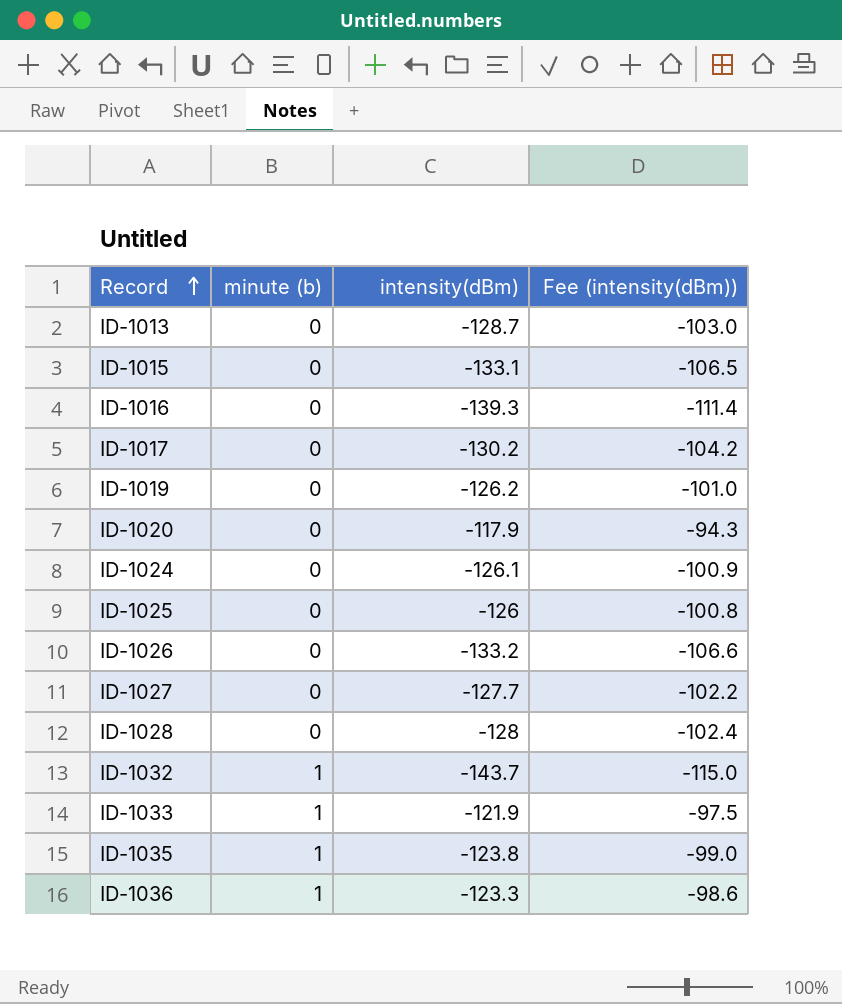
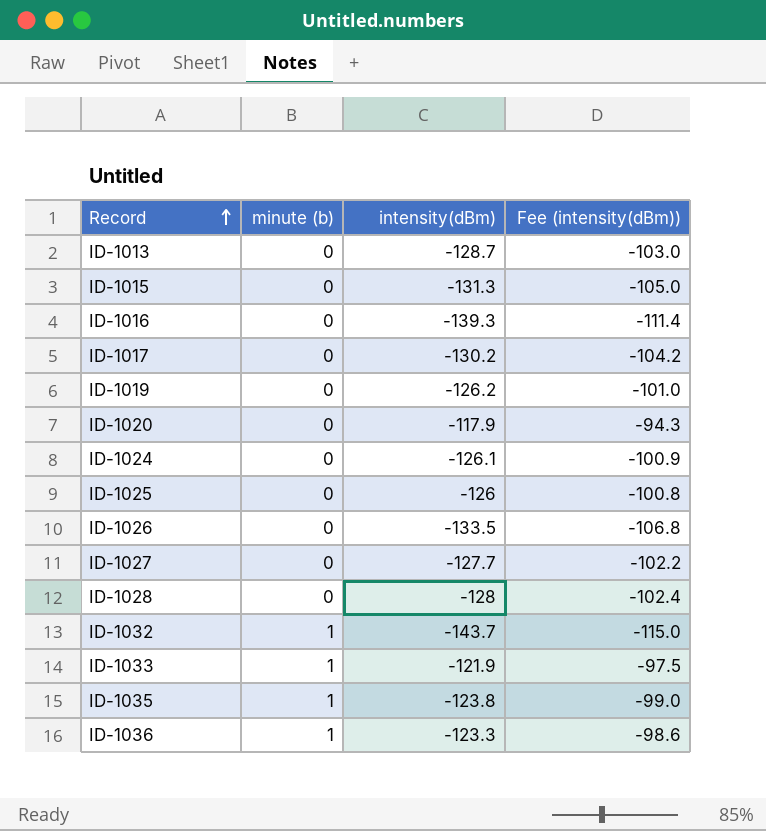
ID-1015 | intensity(dBm): -133.1 -> -131.3
ID-1015 | Fee (intensity(dBm)): -106.5 -> -105.0
ID-1026 | intensity(dBm): -133.2 -> -133.5
ID-1026 | Fee (intensity(dBm)): -106.6 -> -106.8

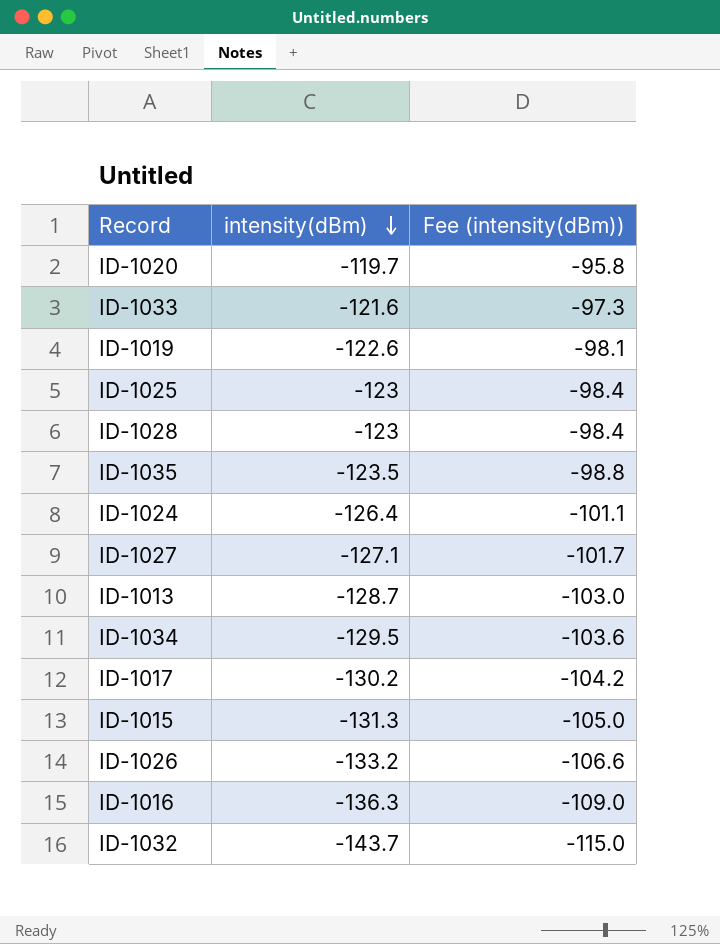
row order: Record ascending -> intensity(dBm) descending
column minute (b) | position: 2 -> none
row ID-1036: 1 | -123.3 | -98.6 -> none
ID-1020 | intensity(dBm): -117.9 -> -119.7
ID-1020 | Fee (intensity(dBm)): -94.3 -> -95.8
ID-1033 | intensity(dBm): -121.9 -> -121.6
ID-1033 | Fee (intensity(dBm)): -97.5 -> -97.3
ID-1019 | intensity(dBm): -126.2 -> -122.6
ID-1019 | Fee (intensity(dBm)): -101.0 -> -98.1
ID-1025 | intensity(dBm): -126 -> -123
ID-1025 | Fee (intensity(dBm)): -100.8 -> -98.4
ID-1028 | intensity(dBm): -128 -> -123
ID-1028 | Fee (intensity(dBm)): -102.4 -> -98.4
ID-1035 | intensity(dBm): -123.8 -> -123.5
ID-1035 | Fee (intensity(dBm)): -99.0 -> -98.8
ID-1024 | intensity(dBm): -126.1 -> -126.4
ID-1024 | Fee (intensity(dBm)): -100.9 -> -101.1
ID-1027 | intensity(dBm): -127.7 -> -127.1
ID-1027 | Fee (intensity(dBm)): -102.2 -> -101.7
row ID-1034: none -> -129.5 | -103.6
ID-1026 | intensity(dBm): -133.5 -> -133.2
ID-1026 | Fee (intensity(dBm)): -106.8 -> -106.6
ID-1016 | intensity(dBm): -139.3 -> -136.3
ID-1016 | Fee (intensity(dBm)): -111.4 -> -109.0

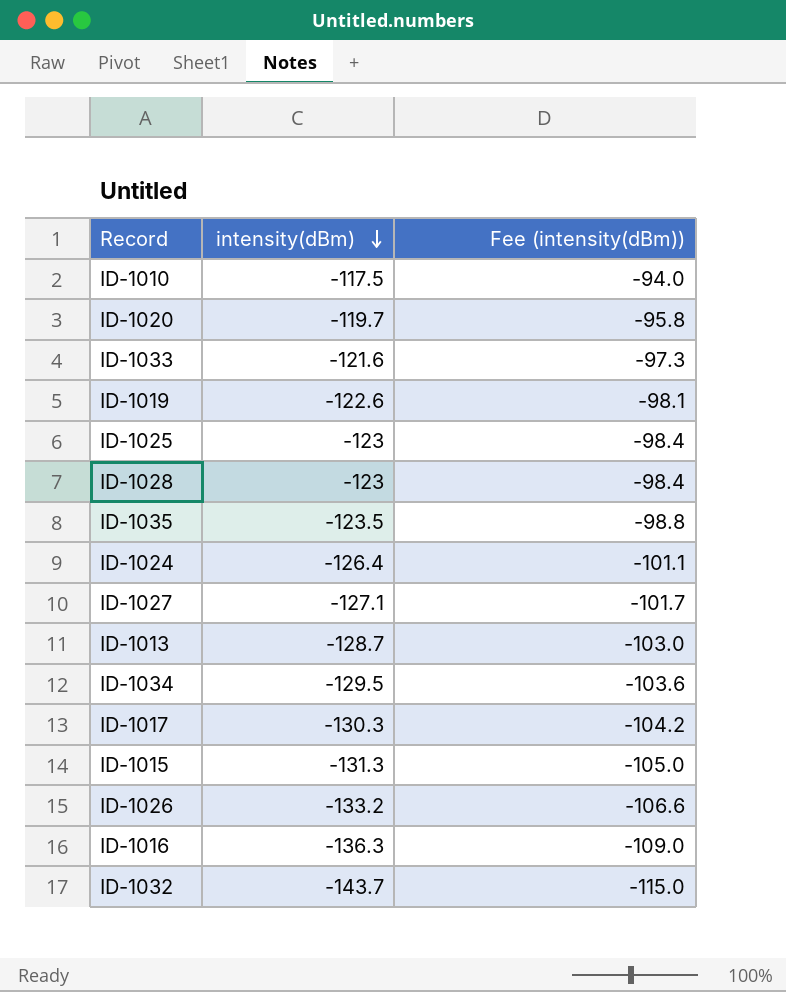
row ID-1010: none -> -117.5 | -94.0
ID-1017 | intensity(dBm): -130.2 -> -130.3

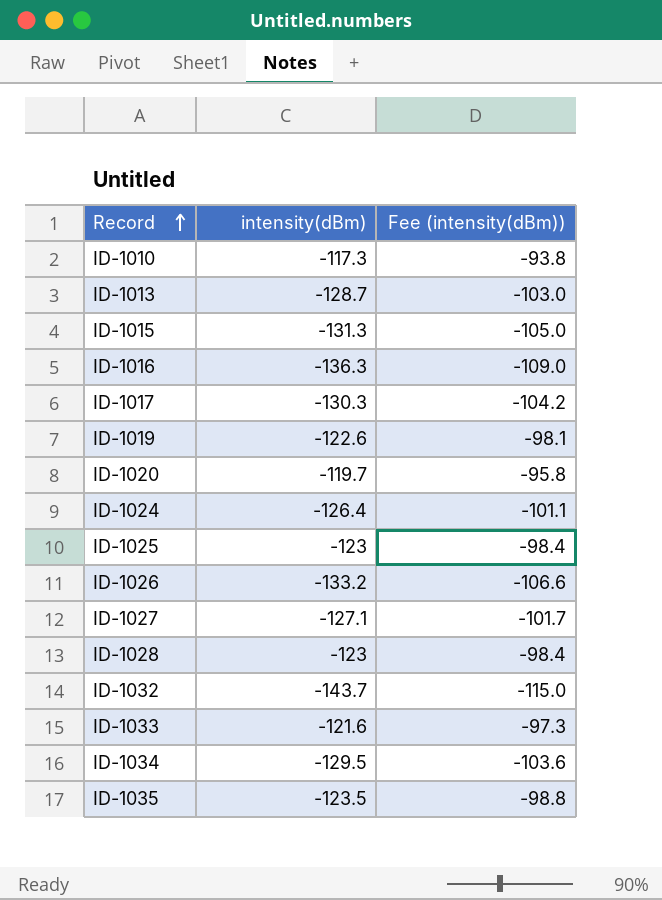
row order: intensity(dBm) descending -> Record ascending
ID-1010 | intensity(dBm): -117.5 -> -117.3
ID-1010 | Fee (intensity(dBm)): -94.0 -> -93.8

